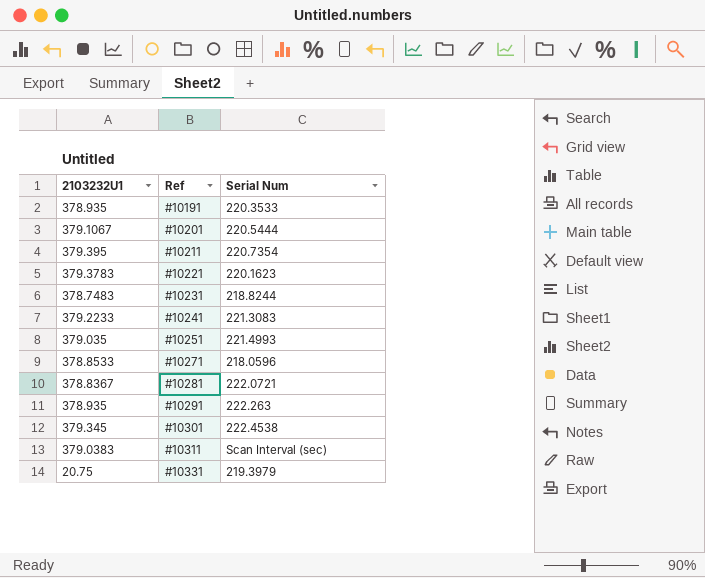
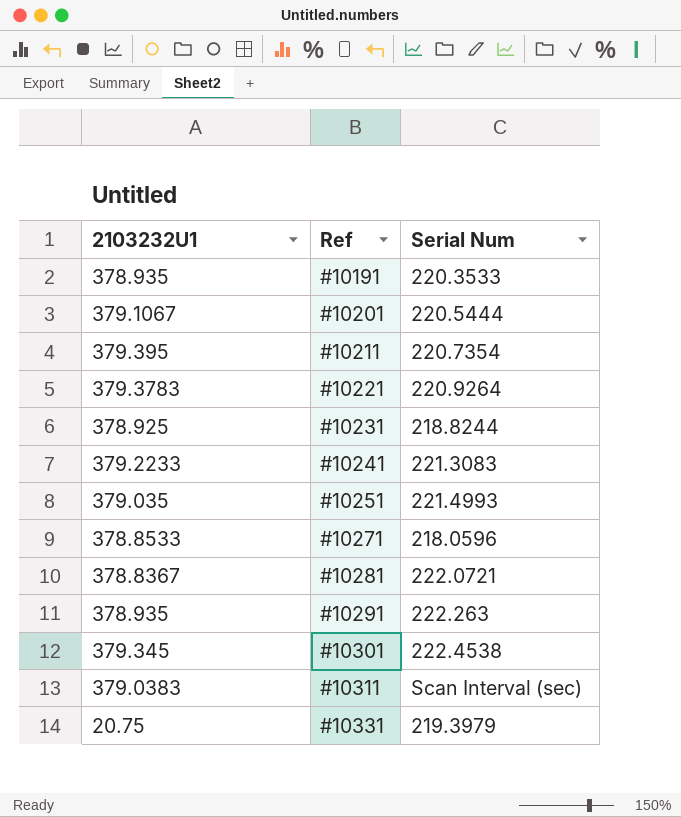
#10221 | Serial Num: 220.1623 -> 220.9264
#10231 | 2103232U1: 378.7483 -> 378.925

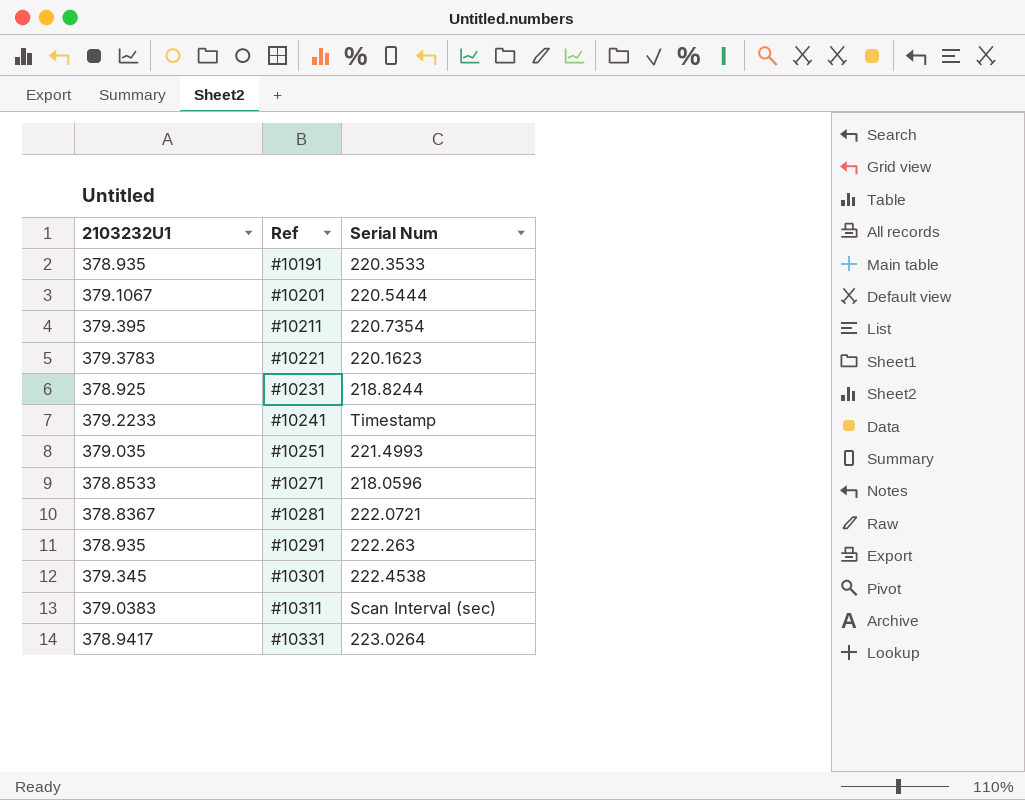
#10221 | Serial Num: 220.9264 -> 220.1623
#10241 | Serial Num: 221.3083 -> Timestamp
#10331 | 2103232U1: 20.75 -> 378.9417
#10331 | Serial Num: 219.3979 -> 223.0264

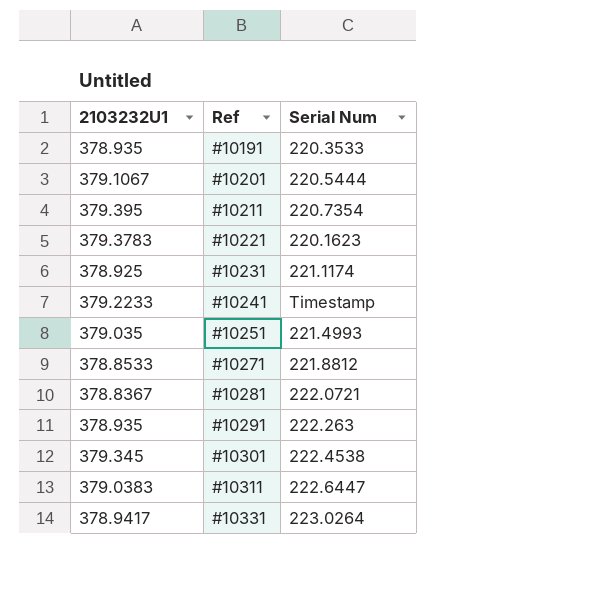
#10231 | Serial Num: 218.8244 -> 221.1174
#10271 | Serial Num: 218.0596 -> 221.8812
#10311 | Serial Num: Scan Interval (sec) -> 222.6447

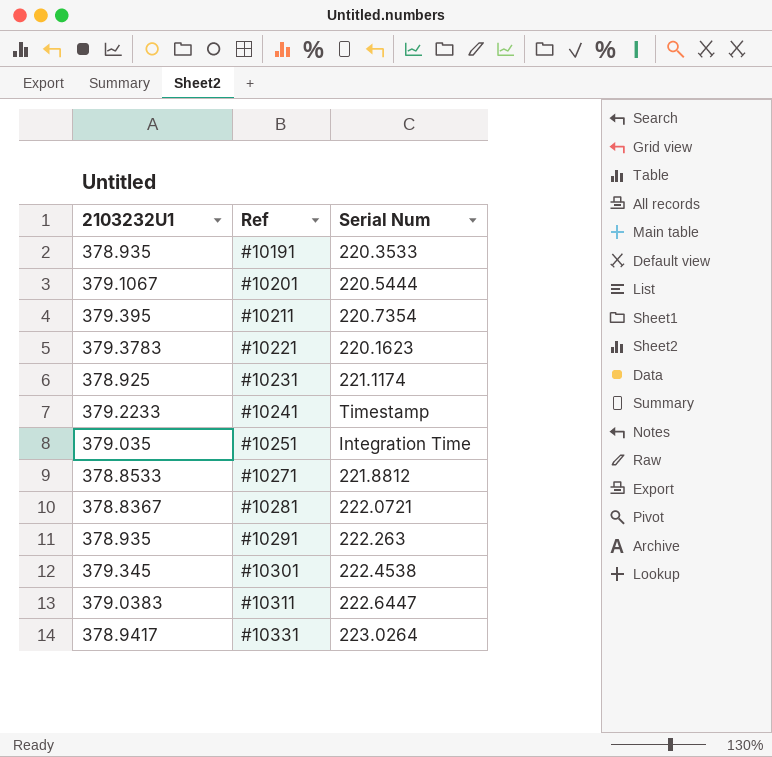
#10251 | Serial Num: 221.4993 -> Integration Time

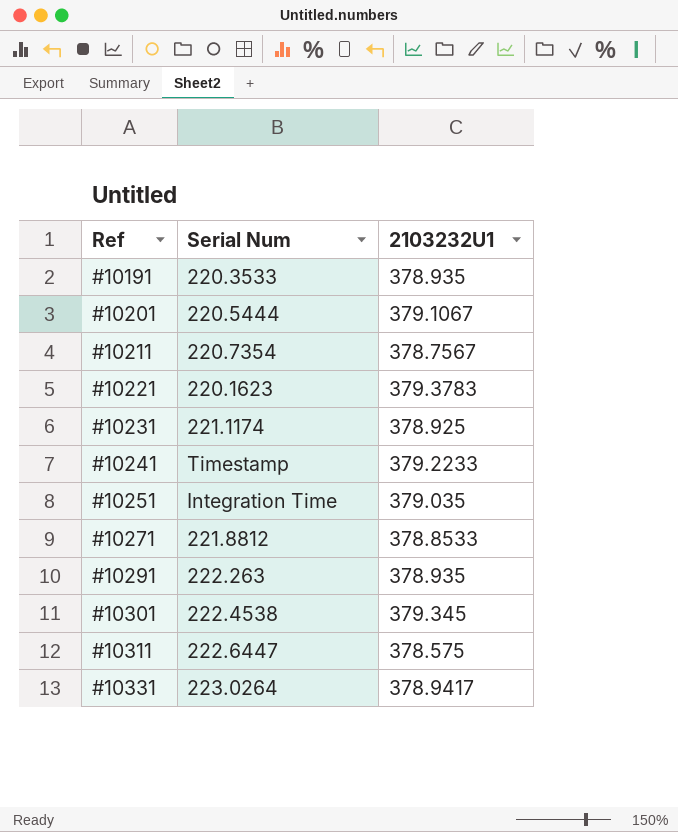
column 2103232U1 | position: 1 -> 3
row #10281: 378.8367 | 222.0721 -> none
#10211 | 2103232U1: 379.395 -> 378.7567
#10311 | 2103232U1: 379.0383 -> 378.575

